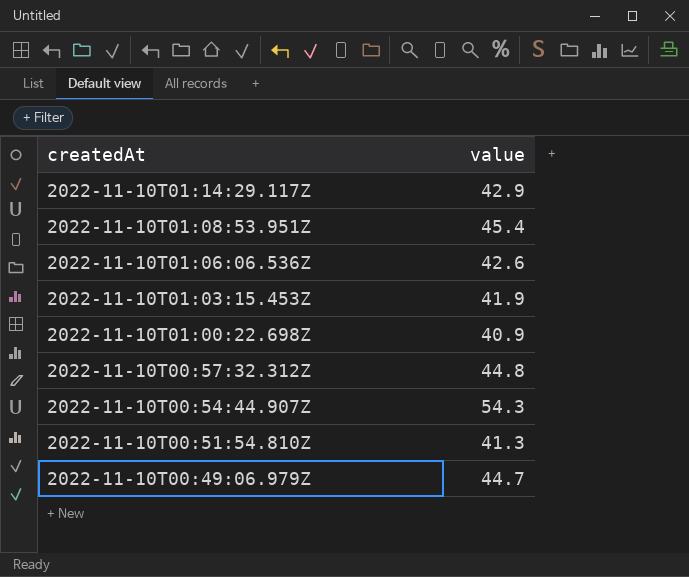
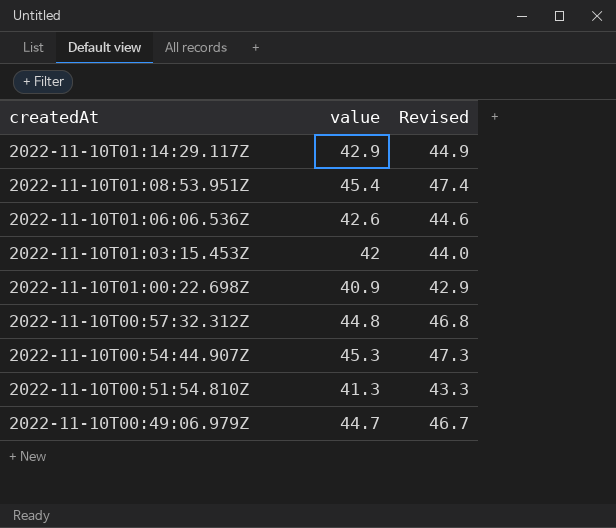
column Revised | formula: none -> [value] + 2
2022-11-10T01:03:15.453Z | value: 41.9 -> 42
2022-11-10T00:54:44.907Z | value: 54.3 -> 45.3

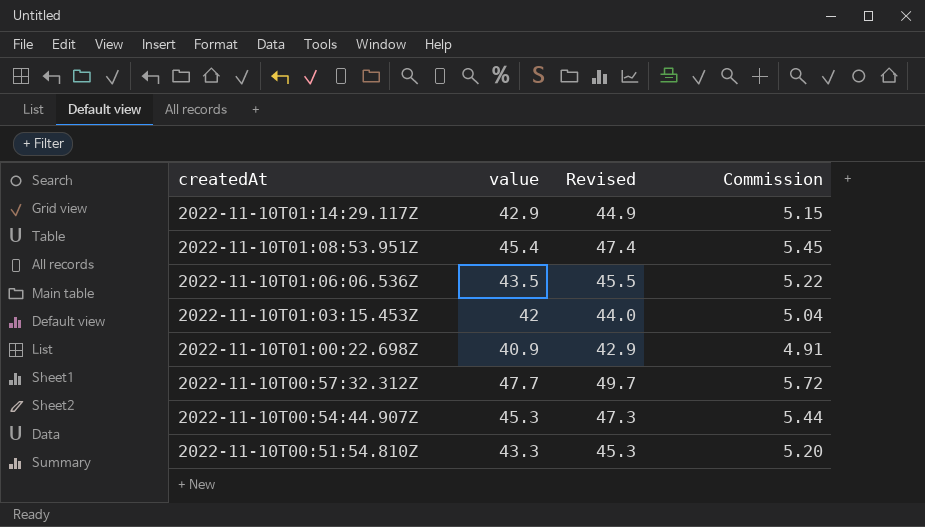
column Commission | formula: none -> [value] * 0.12
row 2022-11-10T00:49:06.979Z: 44.7 | 46.7 -> none
2022-11-10T01:06:06.536Z | value: 42.6 -> 43.5
2022-11-10T01:06:06.536Z | Revised: 44.6 -> 45.5
2022-11-10T00:57:32.312Z | value: 44.8 -> 47.7
2022-11-10T00:57:32.312Z | Revised: 46.8 -> 49.7
2022-11-10T00:51:54.810Z | value: 41.3 -> 43.3
2022-11-10T00:51:54.810Z | Revised: 43.3 -> 45.3

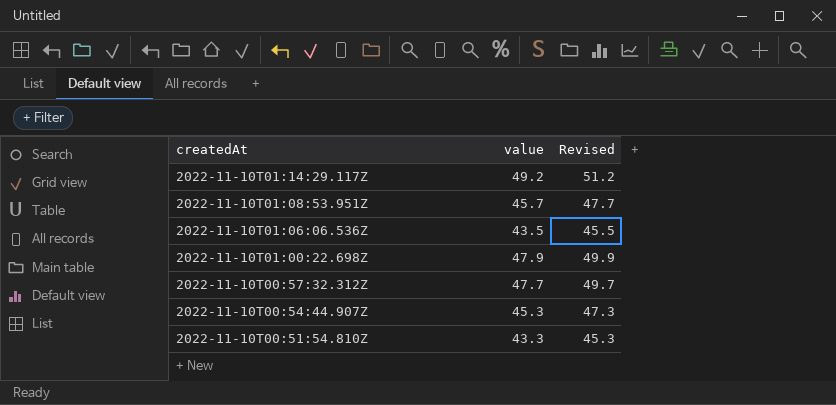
column Commission | formula: [value] * 0.12 -> none
row 2022-11-10T01:03:15.453Z: 42 | 44.0 | 5.04 -> none
2022-11-10T01:14:29.117Z | value: 42.9 -> 49.2
2022-11-10T01:14:29.117Z | Revised: 44.9 -> 51.2
2022-11-10T01:08:53.951Z | value: 45.4 -> 45.7
2022-11-10T01:08:53.951Z | Revised: 47.4 -> 47.7
2022-11-10T01:00:22.698Z | value: 40.9 -> 47.9
2022-11-10T01:00:22.698Z | Revised: 42.9 -> 49.9

